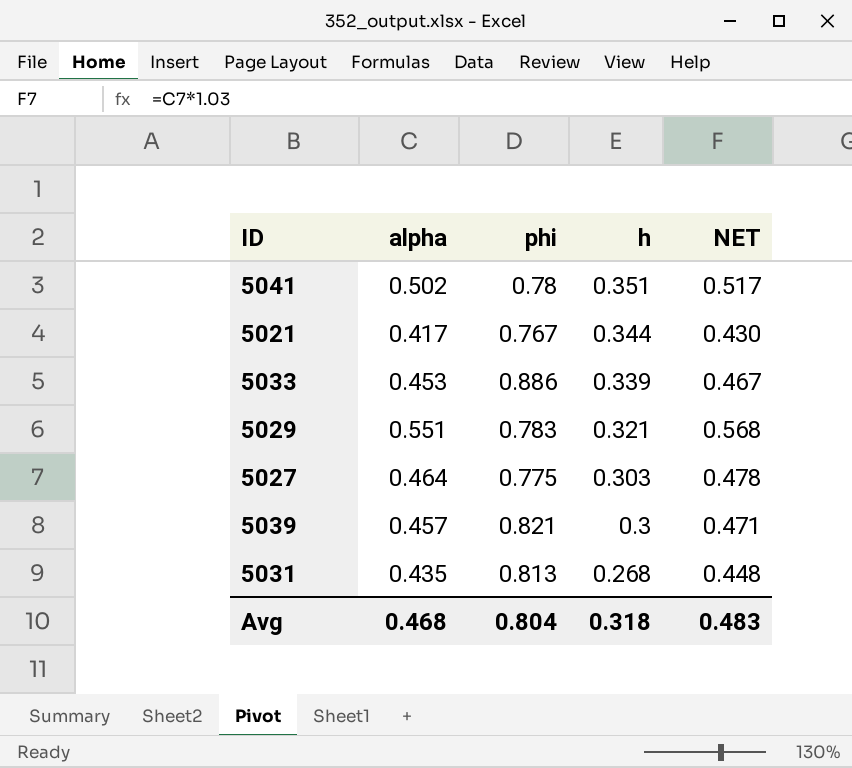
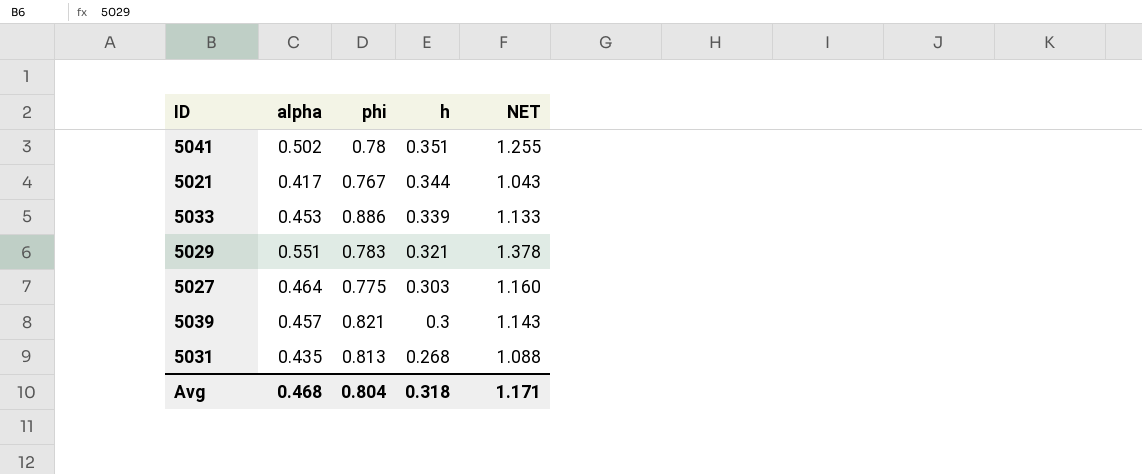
column NET | formula: [alpha] * 1.03 -> [alpha] * 2.5
Avg | NET: 0.483 -> 1.171

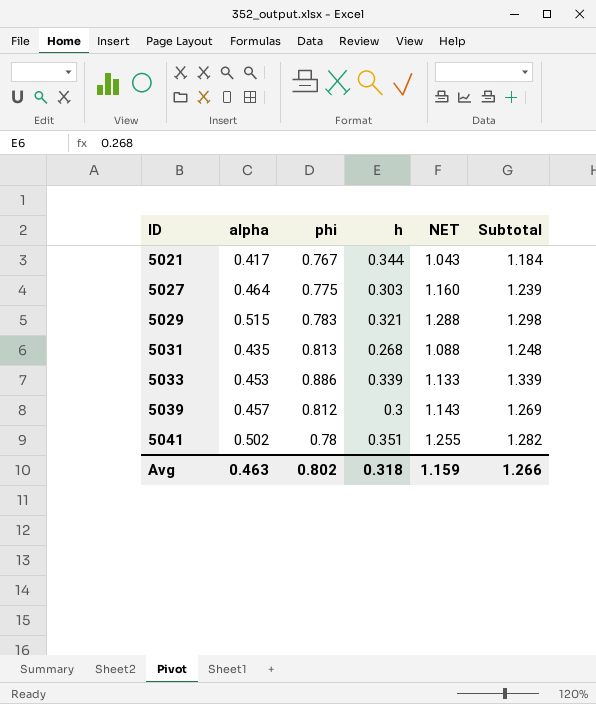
row order: h descending -> ID ascending
column Subtotal | formula: none -> [alpha] + [phi]
5029 | alpha: 0.551 -> 0.515
5029 | NET: 1.378 -> 1.288
5039 | phi: 0.821 -> 0.812
Avg | alpha: 0.468 -> 0.463
Avg | phi: 0.804 -> 0.802
Avg | NET: 1.171 -> 1.159

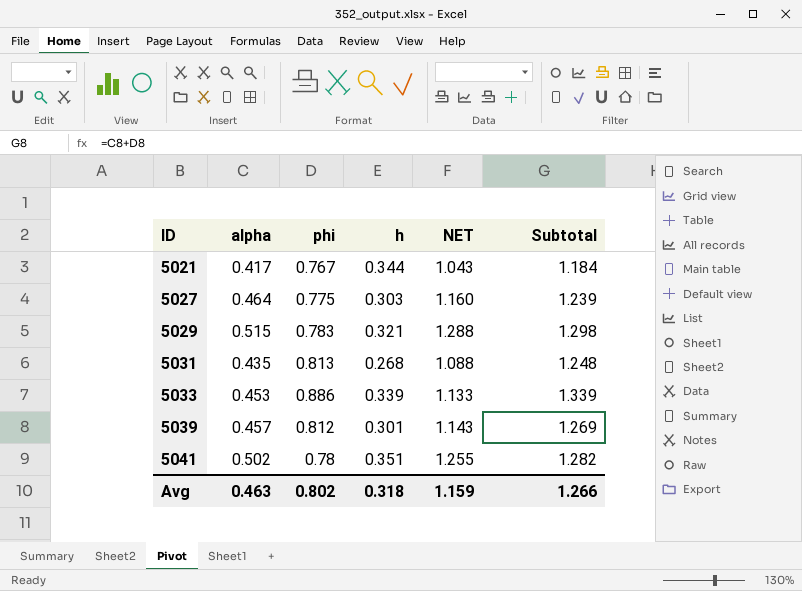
5039 | h: 0.3 -> 0.301

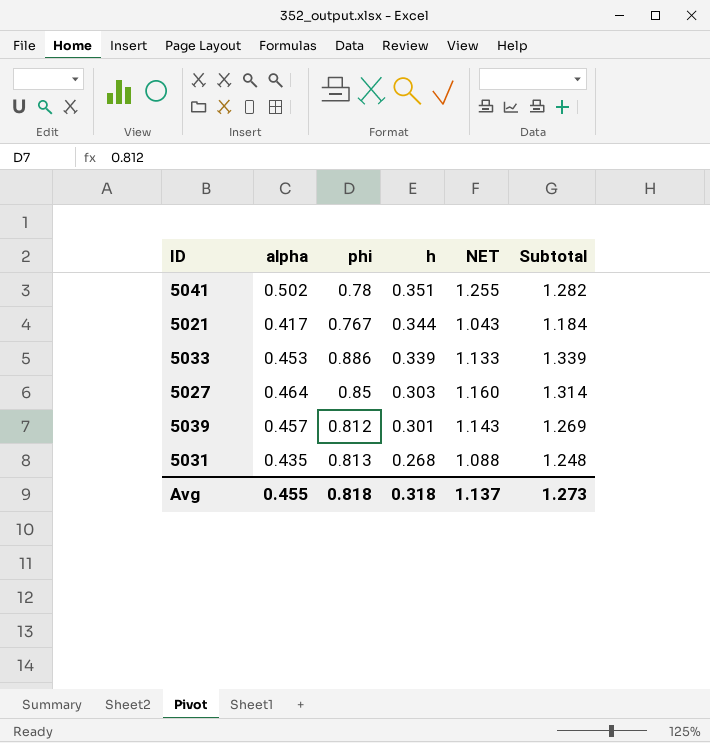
row order: ID ascending -> h descending
row 5029: 0.515 | 0.783 | 0.321 | 1.288 | 1.298 -> none
5027 | phi: 0.775 -> 0.85
5027 | Subtotal: 1.239 -> 1.314
Avg | alpha: 0.463 -> 0.455
Avg | phi: 0.802 -> 0.818
Avg | NET: 1.159 -> 1.137
Avg | Subtotal: 1.266 -> 1.273

